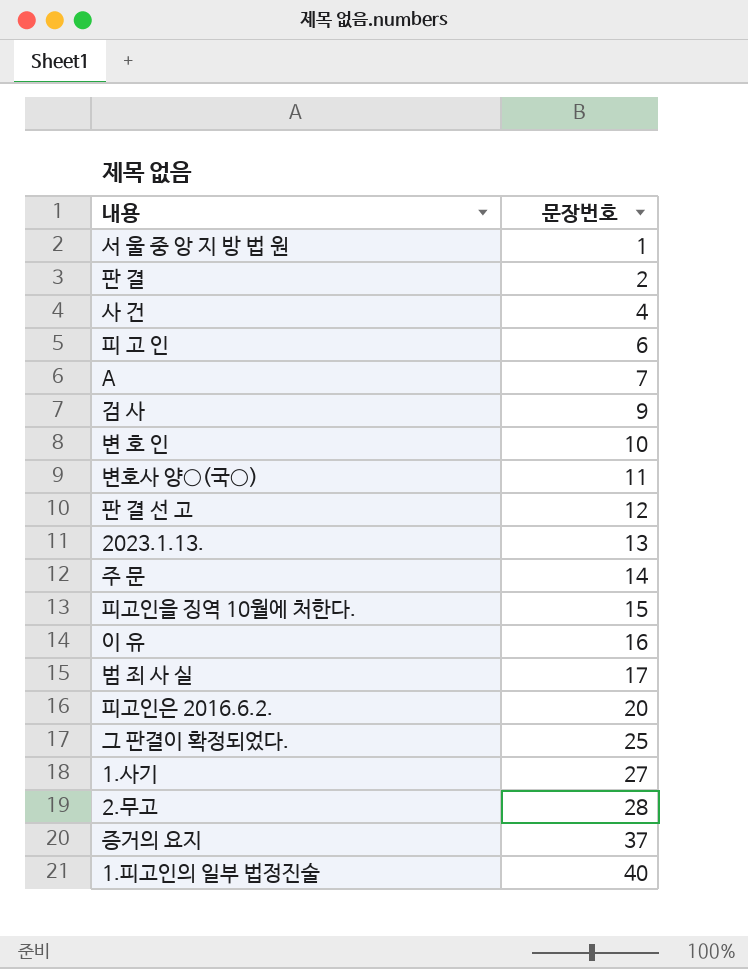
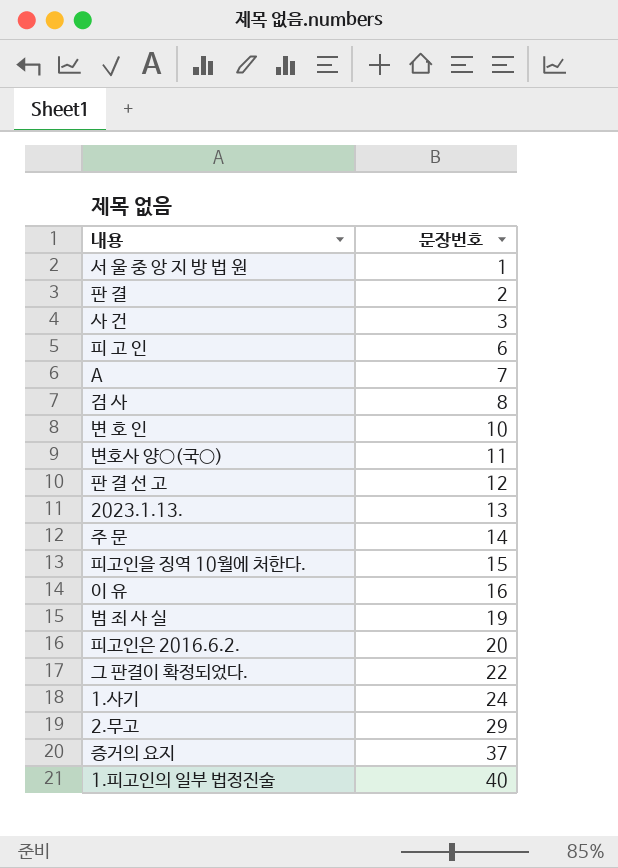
사 건 | 문장번호: 4 -> 3
검 사 | 문장번호: 9 -> 8
범 죄 사 실 | 문장번호: 17 -> 19
그 판결이 확정되었다. | 문장번호: 25 -> 22
1.사기 | 문장번호: 27 -> 24
2.무고 | 문장번호: 28 -> 29

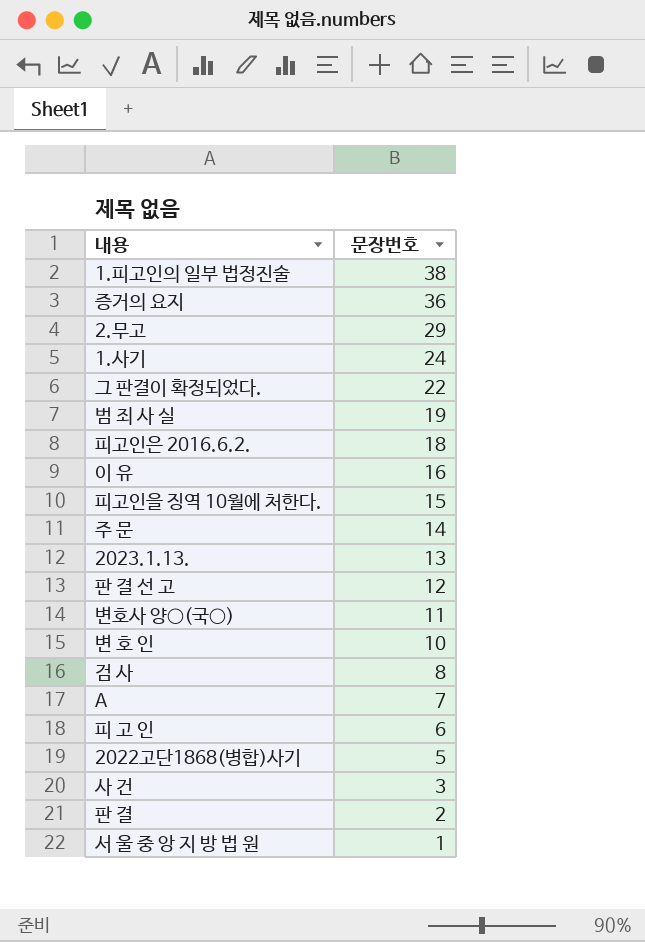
row order: 문장번호 ascending -> 문장번호 descending
1.피고인의 일부 법정진술 | 문장번호: 40 -> 38
증거의 요지 | 문장번호: 37 -> 36
피고인은 2016.6.2. | 문장번호: 20 -> 18
row 2022고단1868(병합)사기: none -> 5

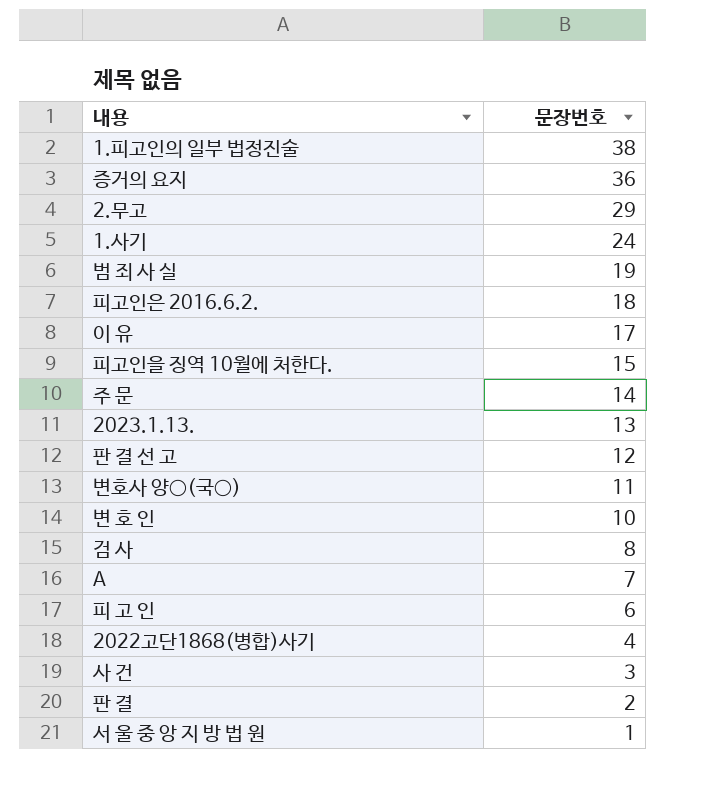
row 그 판결이 확정되었다.: 22 -> none
이 유 | 문장번호: 16 -> 17
2022고단1868(병합)사기 | 문장번호: 5 -> 4

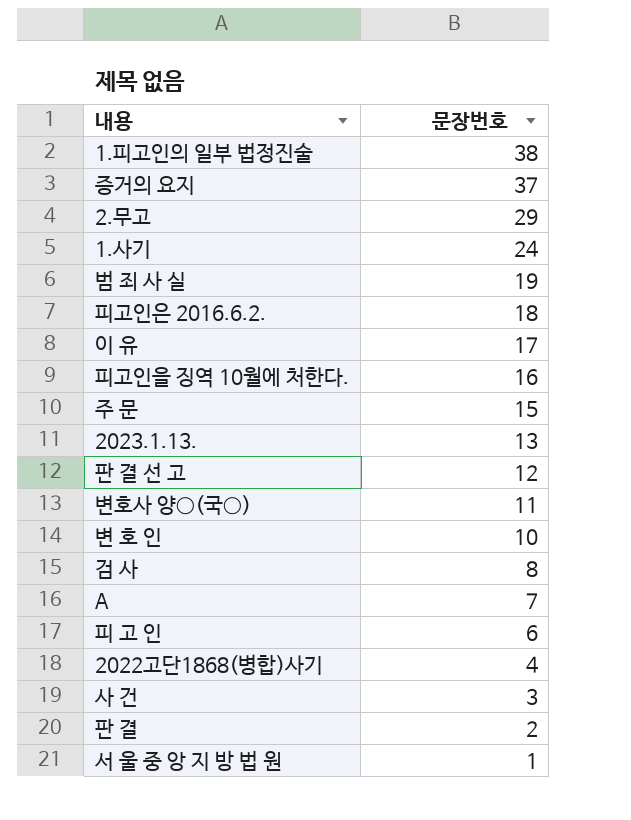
증거의 요지 | 문장번호: 36 -> 37
피고인을 징역 10월에 처한다. | 문장번호: 15 -> 16
주 문 | 문장번호: 14 -> 15

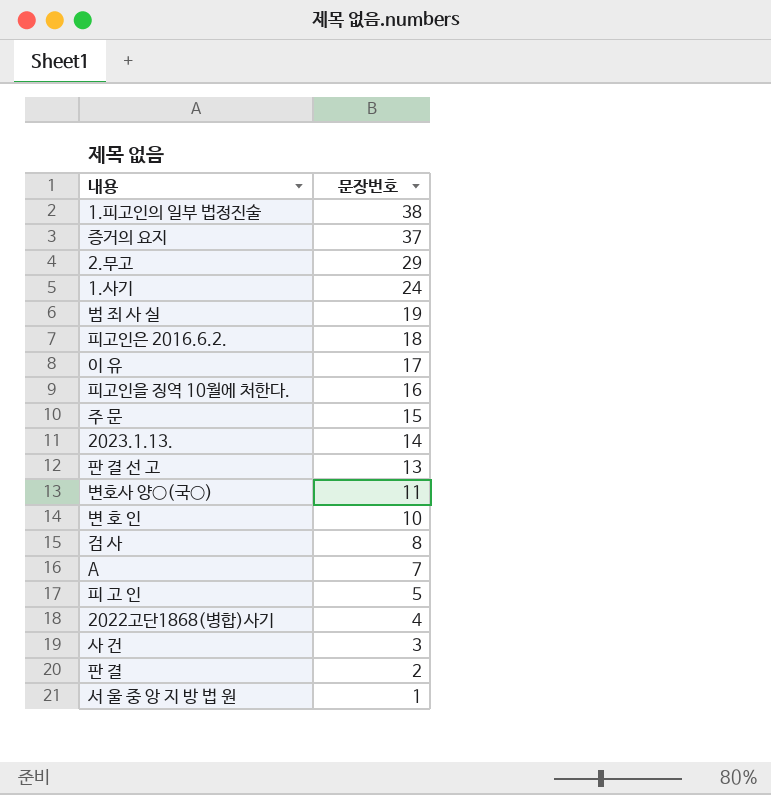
2023.1.13. | 문장번호: 13 -> 14
판 결 선 고 | 문장번호: 12 -> 13
피 고 인 | 문장번호: 6 -> 5

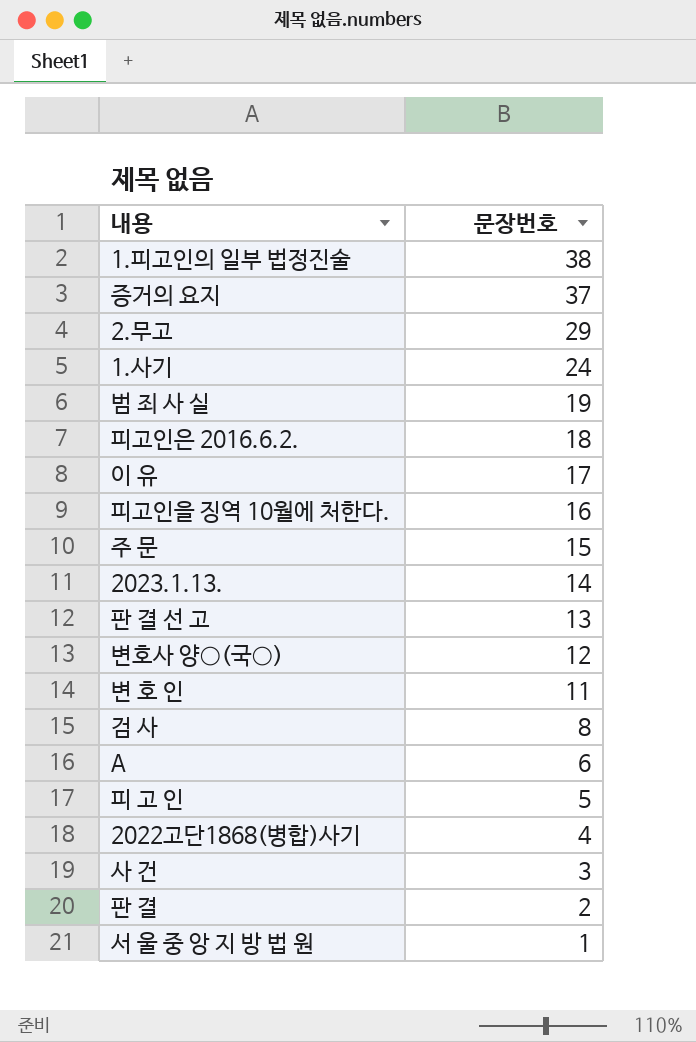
변호사 양○(국○) | 문장번호: 11 -> 12
변 호 인 | 문장번호: 10 -> 11
A | 문장번호: 7 -> 6

